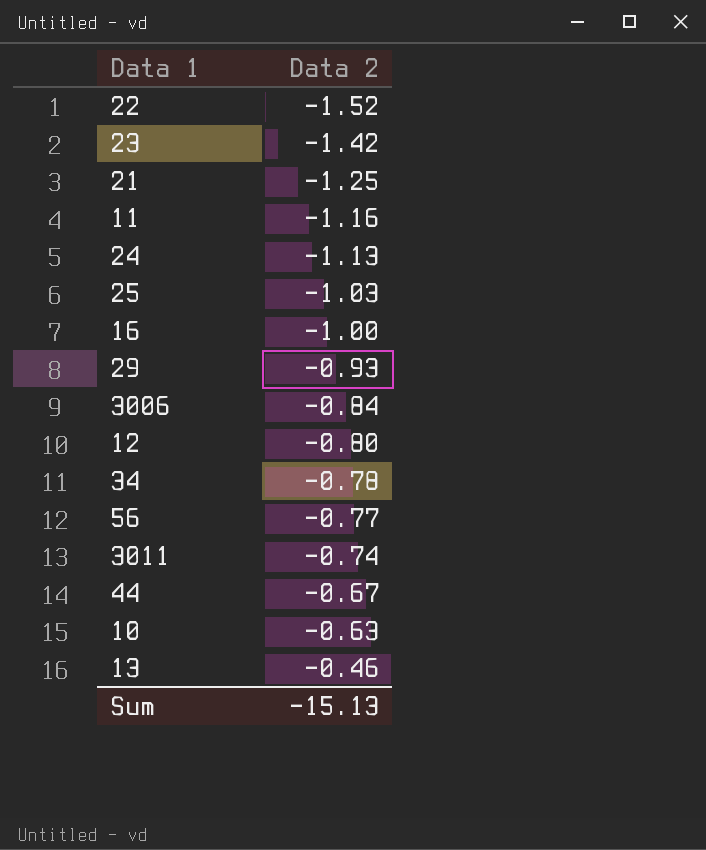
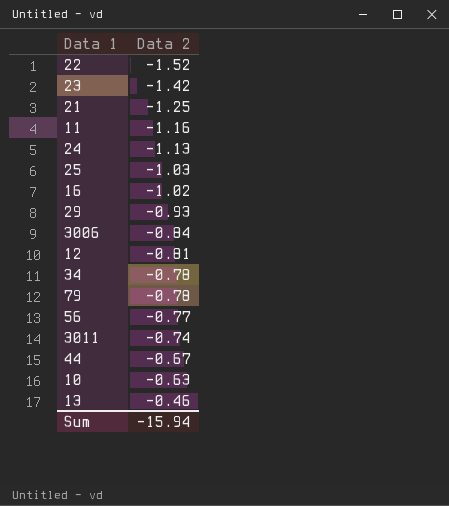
16 | Data 2: -1.00 -> -1.02
12 | Data 2: -0.80 -> -0.81
row 79: none -> -0.78
Sum | Data 2: -15.13 -> -15.94

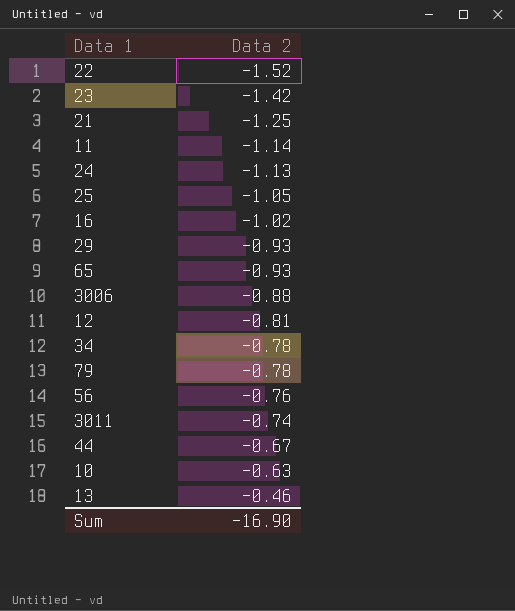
11 | Data 2: -1.16 -> -1.14
25 | Data 2: -1.03 -> -1.05
row 65: none -> -0.93
3006 | Data 2: -0.84 -> -0.88
56 | Data 2: -0.77 -> -0.76
Sum | Data 2: -15.94 -> -16.90

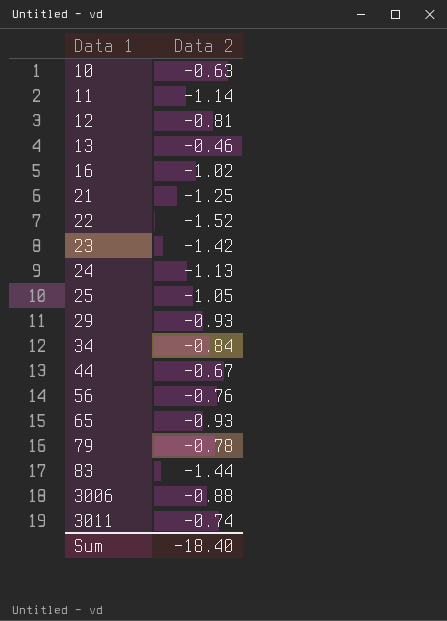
row order: Data 2 ascending -> Data 1 ascending
34 | Data 2: -0.78 -> -0.84
row 83: none -> -1.44
Sum | Data 2: -16.90 -> -18.40

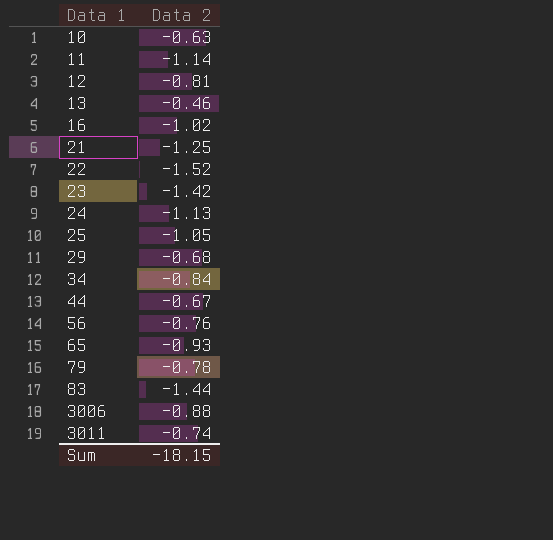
29 | Data 2: -0.93 -> -0.68
Sum | Data 2: -18.40 -> -18.15

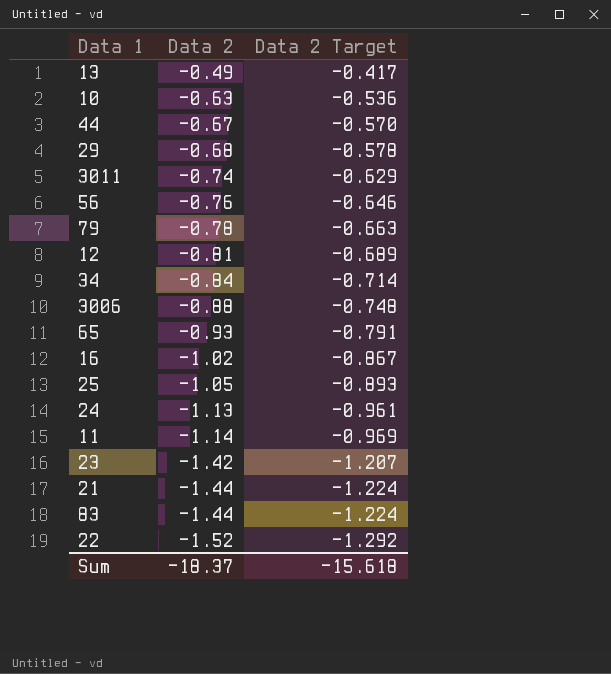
row order: Data 1 ascending -> Data 2 descending
column Data 2 Target | formula: none -> [Data 2] * 0.85
13 | Data 2: -0.46 -> -0.49
21 | Data 2: -1.25 -> -1.44
Sum | Data 2: -18.15 -> -18.37

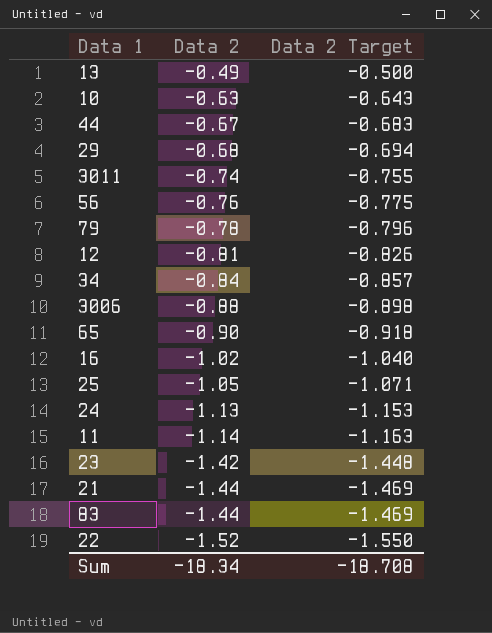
column Data 2 Target | formula: [Data 2] * 0.85 -> [Data 2] * 1.02
65 | Data 2: -0.93 -> -0.90
Sum | Data 2: -18.37 -> -18.34
Sum | Data 2 Target: -15.618 -> -18.708

